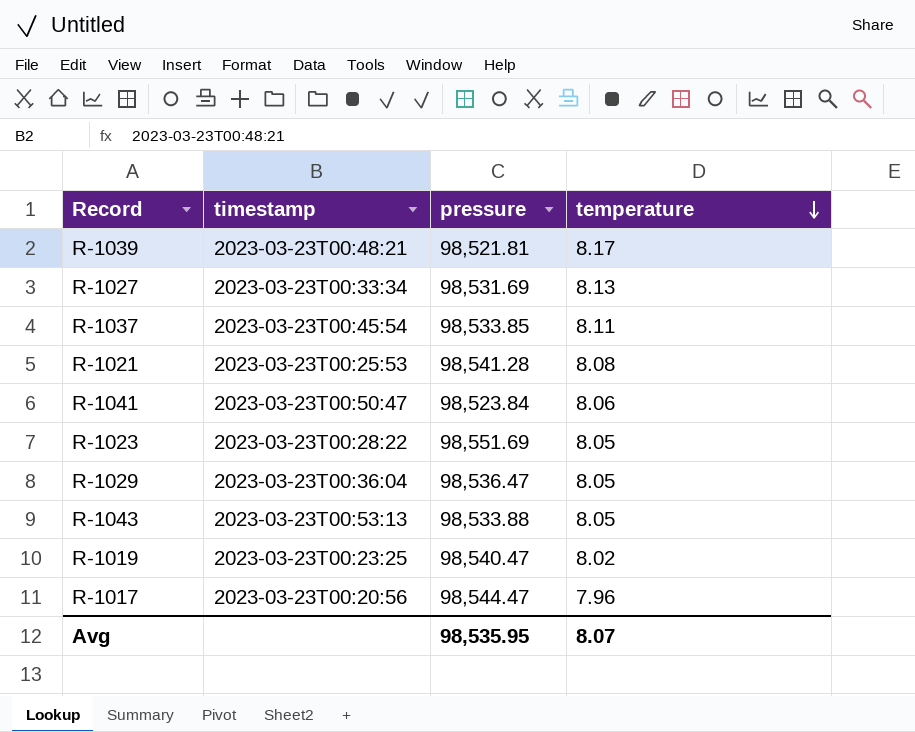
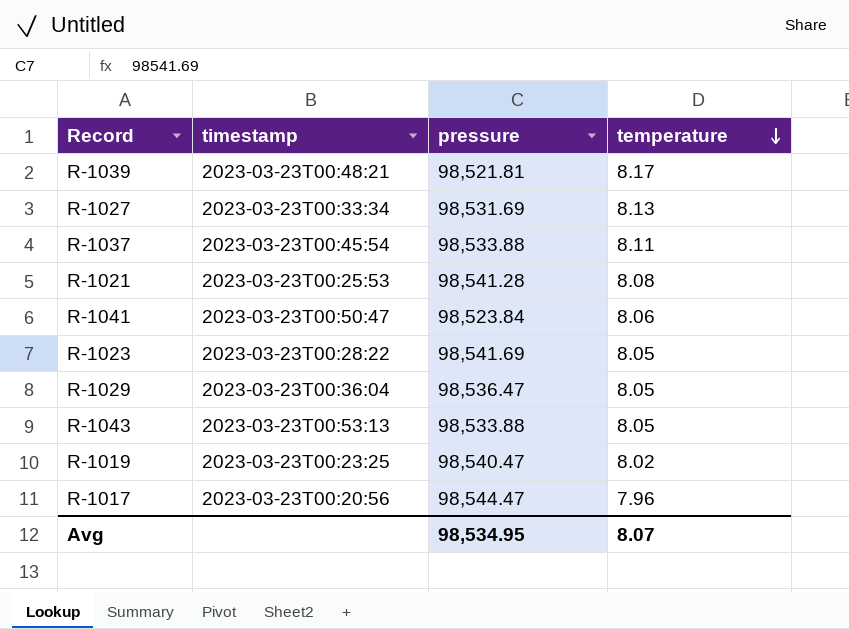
R-1037 | pressure: 98,533.85 -> 98,533.88
R-1023 | pressure: 98,551.69 -> 98,541.69
Avg | pressure: 98,535.95 -> 98,534.95

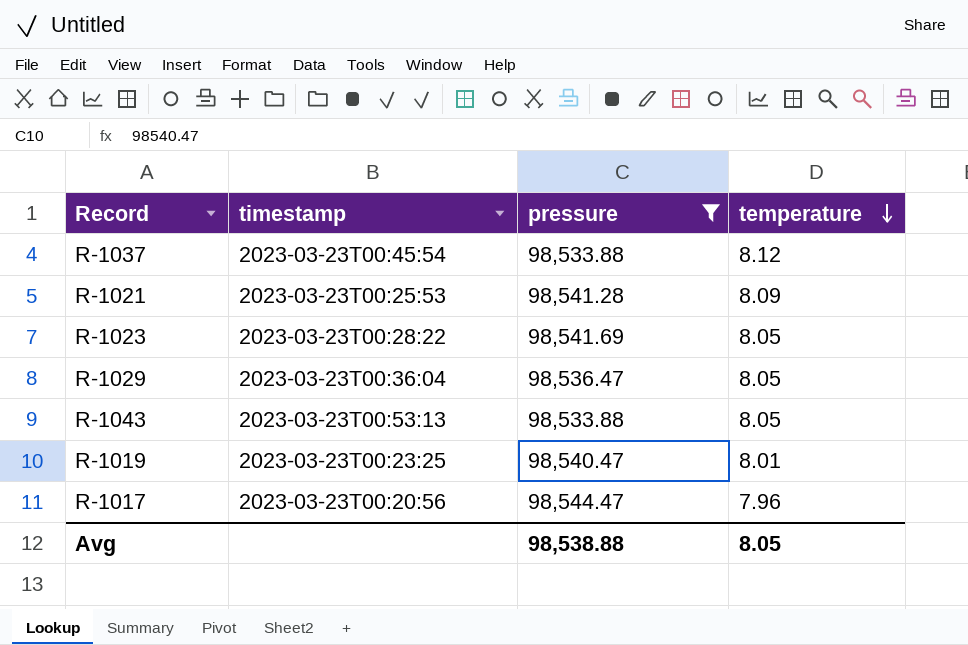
filter: none -> pressure >= 98,533.88
R-1037 | temperature: 8.11 -> 8.12
R-1021 | temperature: 8.08 -> 8.09
R-1019 | temperature: 8.02 -> 8.01
Avg | pressure: 98,534.95 -> 98,538.88
Avg | temperature: 8.07 -> 8.05

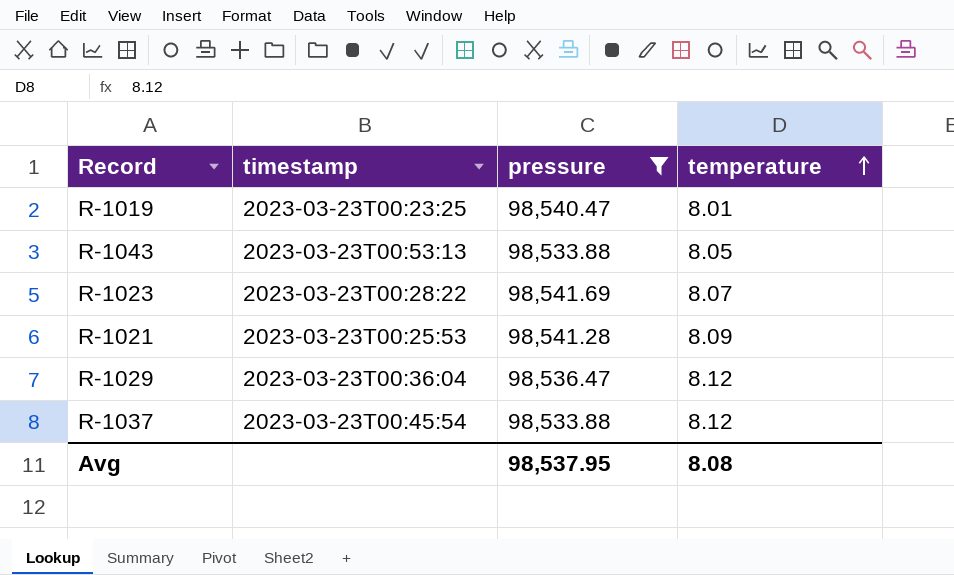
row order: temperature descending -> temperature ascending
row R-1017: 2023-03-23T00:20:56 | 98,544.47 | 7.96 -> none
R-1023 | temperature: 8.05 -> 8.07
R-1029 | temperature: 8.05 -> 8.12
Avg | pressure: 98,538.88 -> 98,537.95
Avg | temperature: 8.05 -> 8.08

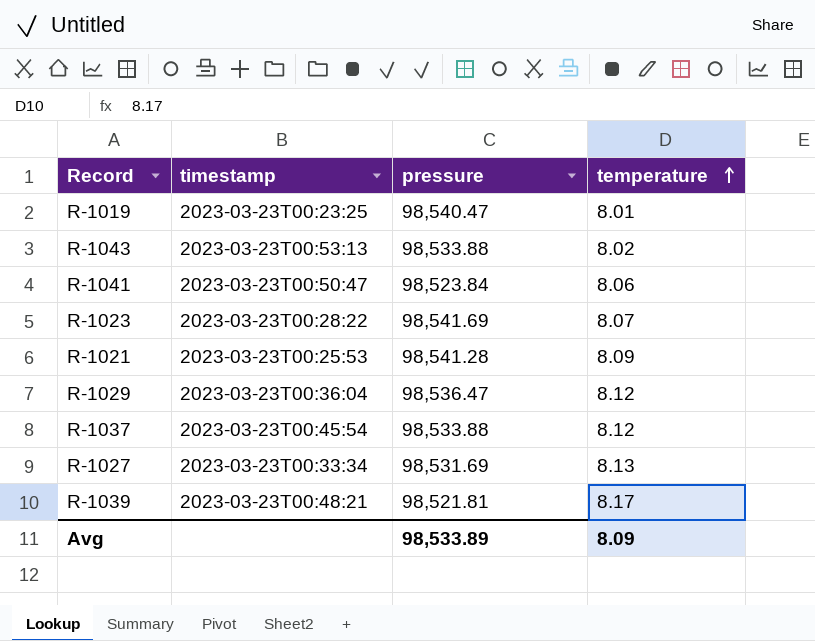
filter: pressure >= 98,533.88 -> none
R-1043 | temperature: 8.05 -> 8.02
Avg | pressure: 98,537.95 -> 98,533.89
Avg | temperature: 8.08 -> 8.09

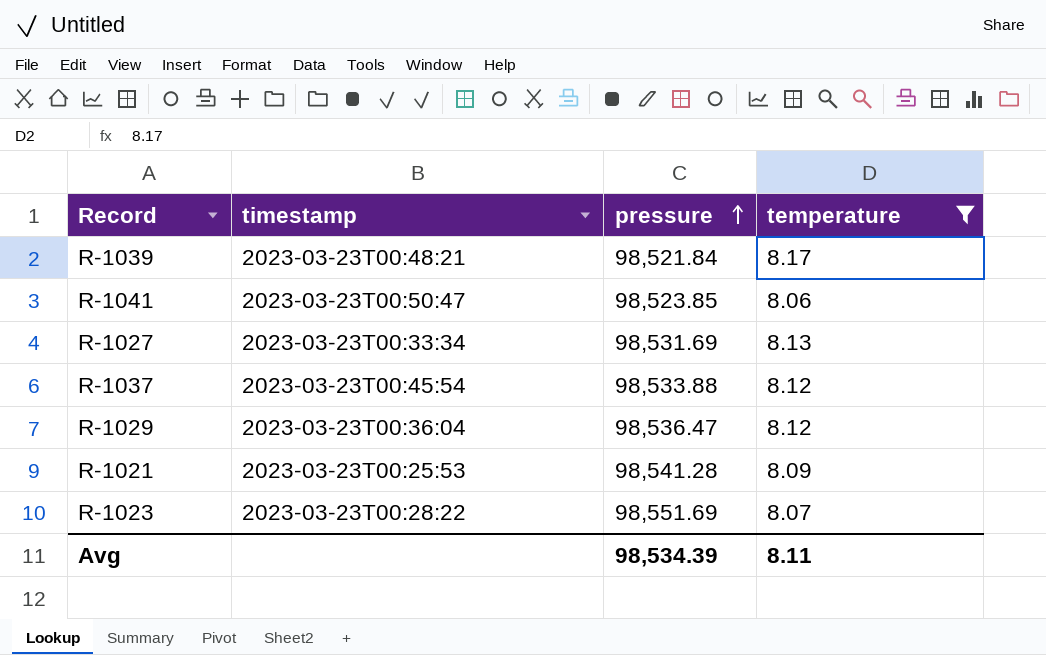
filter: none -> temperature >= 8.06
row order: temperature ascending -> pressure ascending
R-1039 | pressure: 98,521.81 -> 98,521.84
R-1041 | pressure: 98,523.84 -> 98,523.85
R-1023 | pressure: 98,541.69 -> 98,551.69
Avg | pressure: 98,533.89 -> 98,534.39
Avg | temperature: 8.09 -> 8.11

